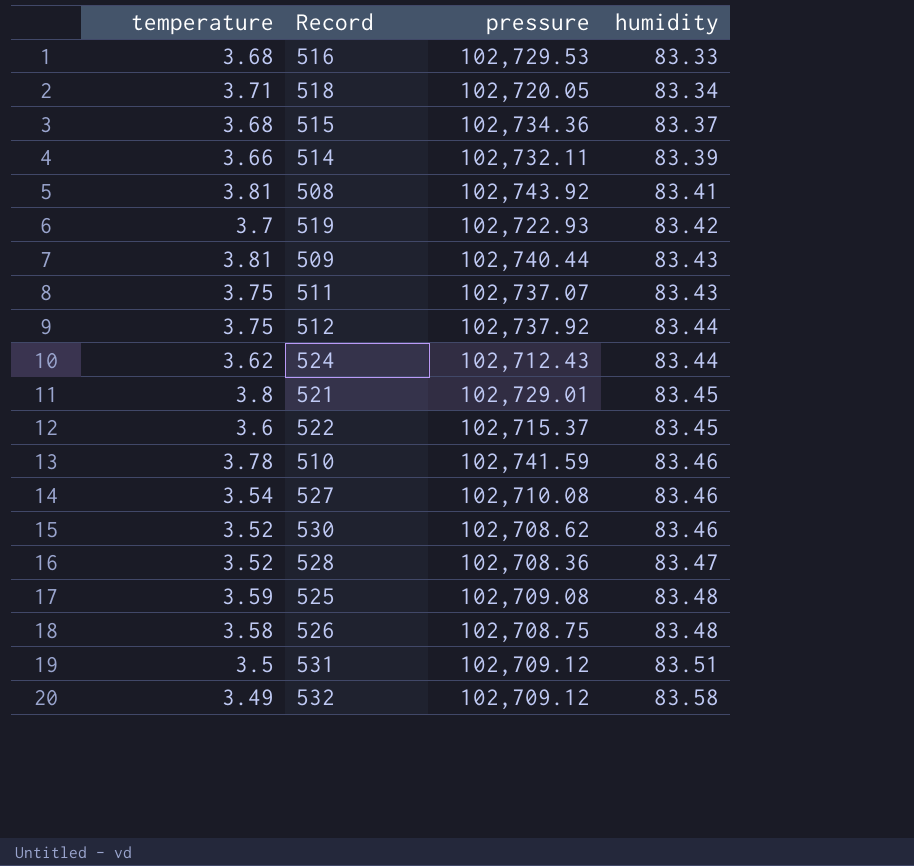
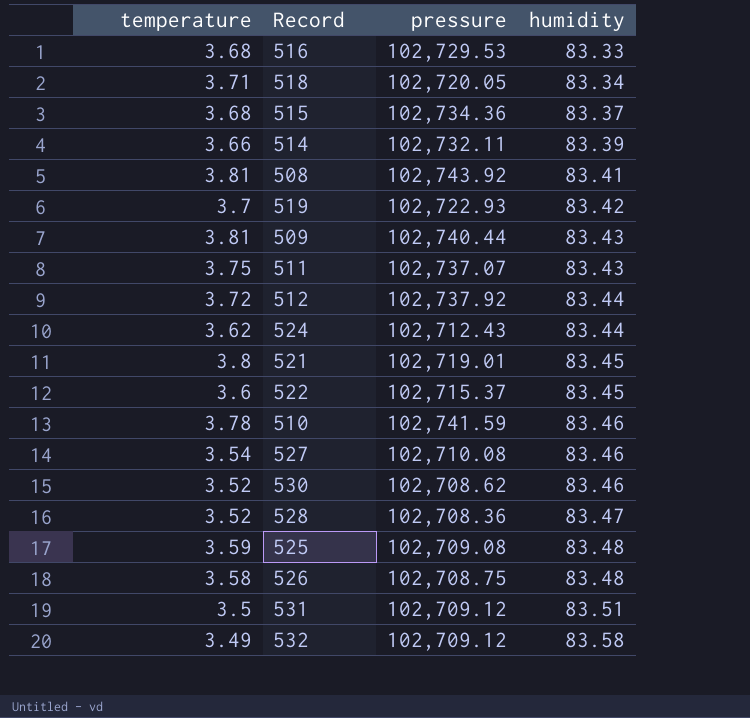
512 | temperature: 3.75 -> 3.72
521 | pressure: 102,729.01 -> 102,719.01

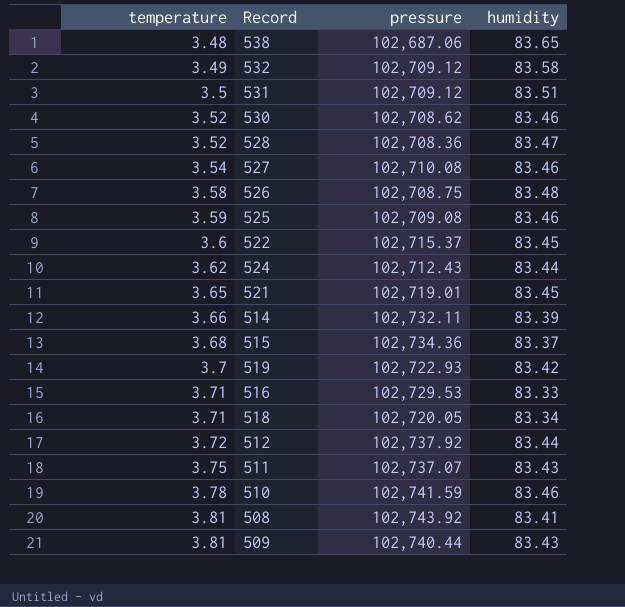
row order: humidity ascending -> temperature ascending
row 538: none -> 3.48 | 102,687.06 | 83.65
525 | humidity: 83.48 -> 83.46
521 | temperature: 3.8 -> 3.65
516 | temperature: 3.68 -> 3.71

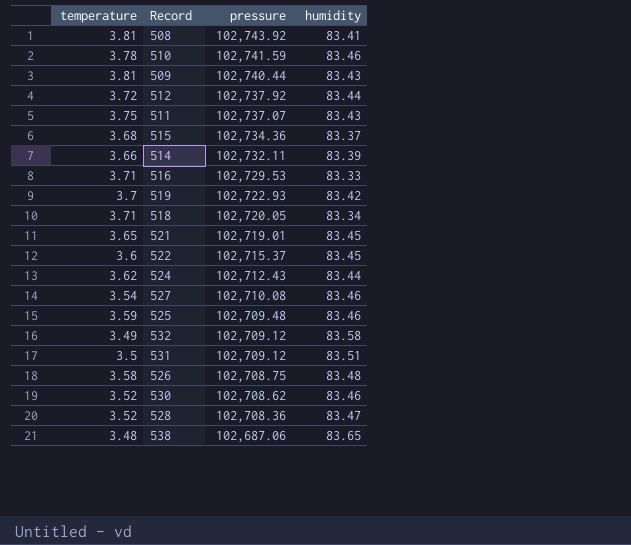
row order: temperature ascending -> pressure descending
525 | pressure: 102,709.08 -> 102,709.48

